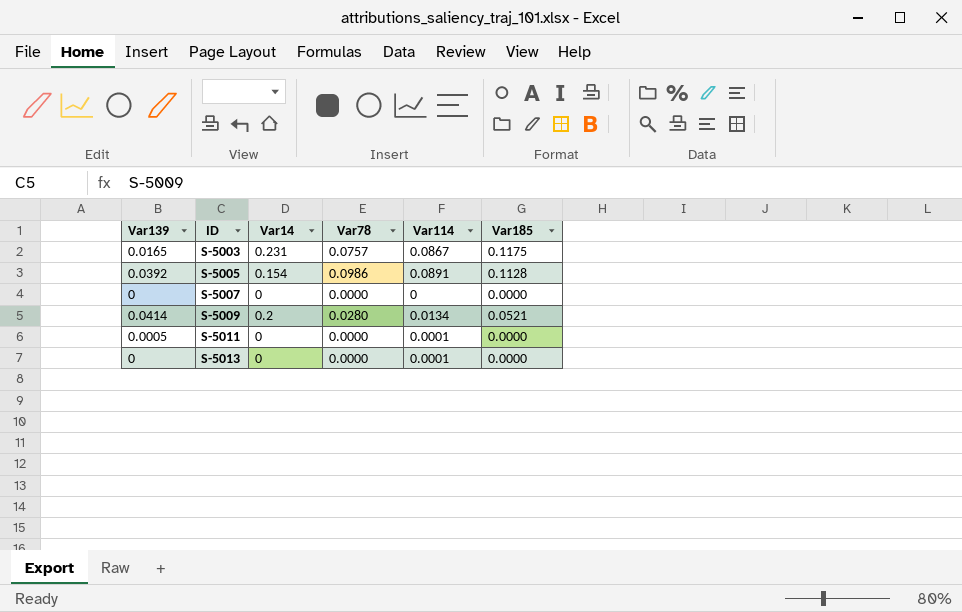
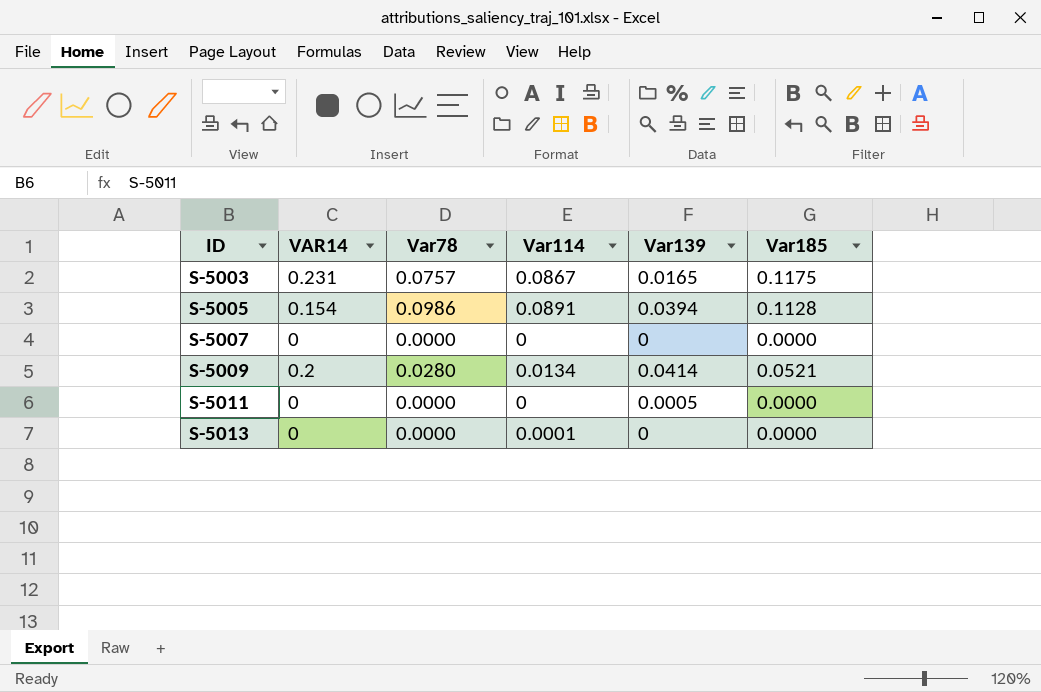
column name: Var14 -> VAR14
column Var139 | position: 1 -> 5
S-5005 | Var139: 0.0392 -> 0.0394
S-5011 | Var114: 0.0001 -> 0

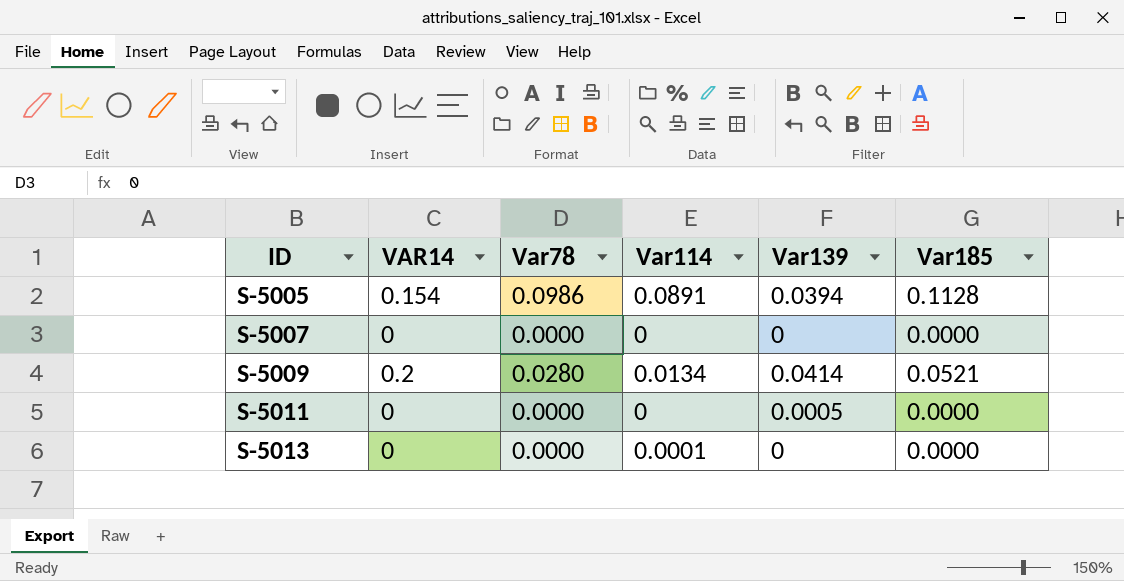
row S-5003: 0.231 | 0.0757 | 0.0867 | 0.0165 | 0.1175 -> none

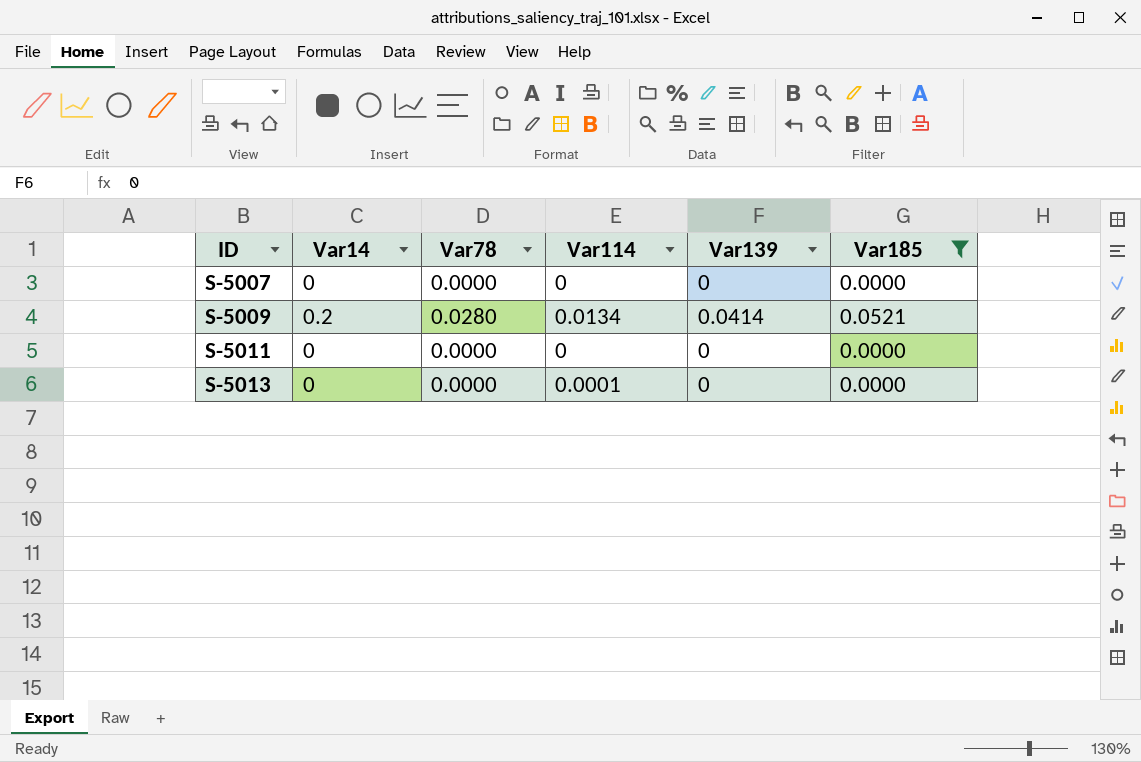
filter: none -> Var185 != 0.1128
column name: VAR14 -> Var14
S-5011 | Var139: 0.0005 -> 0

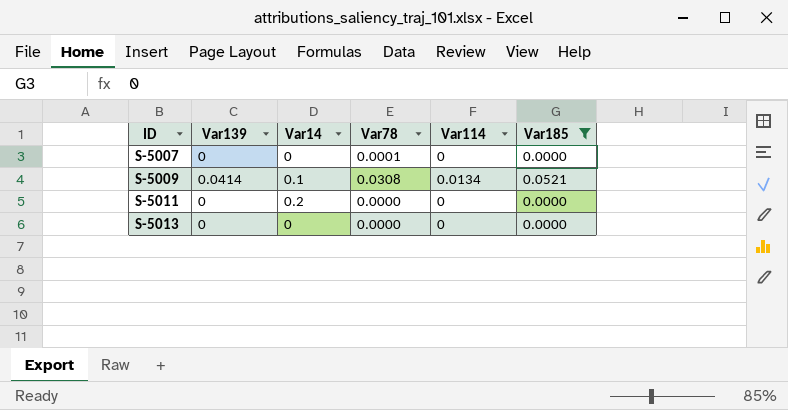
column Var139 | position: 5 -> 2
S-5007 | Var78: 0.0000 -> 0.0001
S-5009 | Var14: 0.2 -> 0.1
S-5009 | Var78: 0.0280 -> 0.0308
S-5011 | Var14: 0 -> 0.2
S-5013 | Var114: 0.0001 -> 0

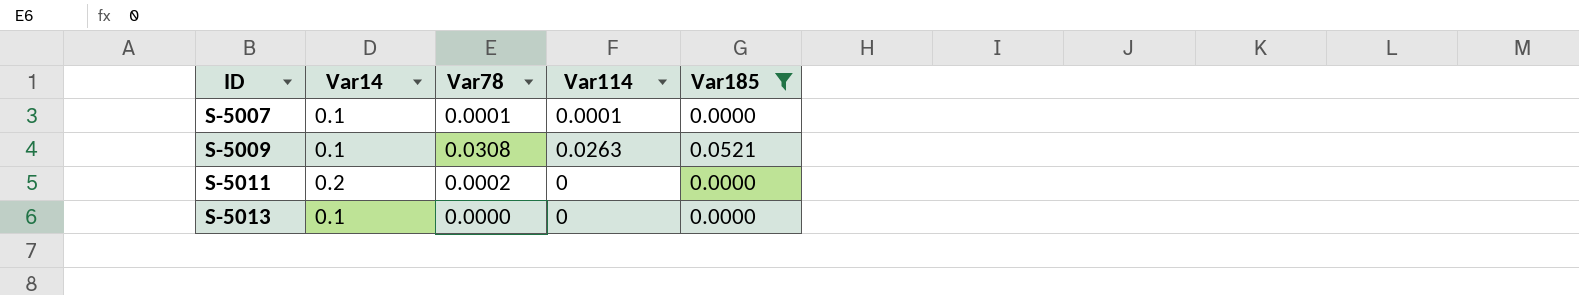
column Var139 | position: 2 -> none
S-5007 | Var14: 0 -> 0.1
S-5007 | Var114: 0 -> 0.0001
S-5009 | Var114: 0.0134 -> 0.0263
S-5011 | Var78: 0.0000 -> 0.0002
S-5013 | Var14: 0 -> 0.1

